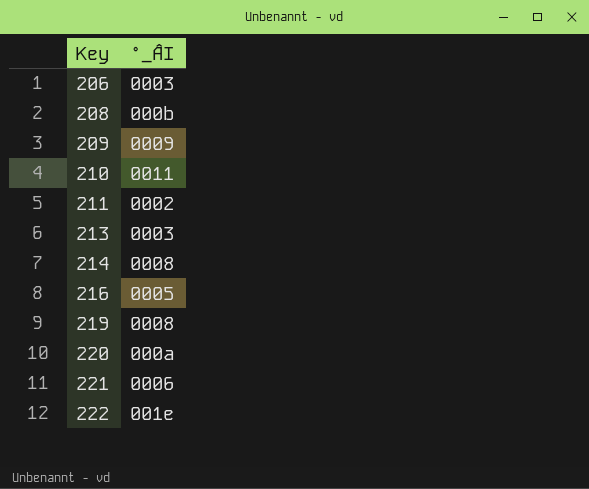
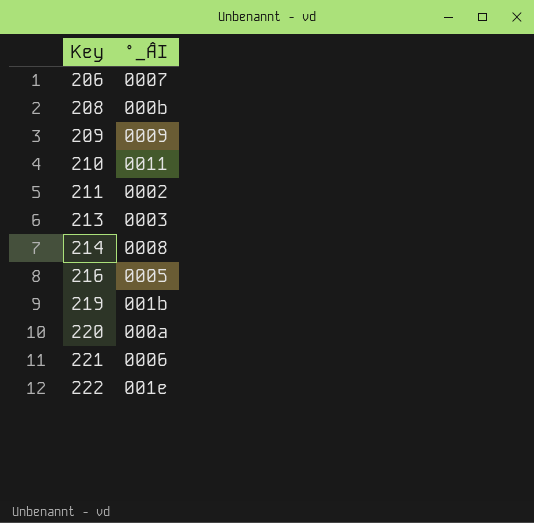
206 | °_ÂI: 0003 -> 0007
219 | °_ÂI: 0008 -> 001b

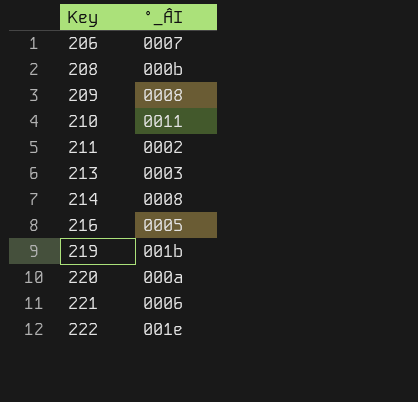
209 | °_ÂI: 0009 -> 0008

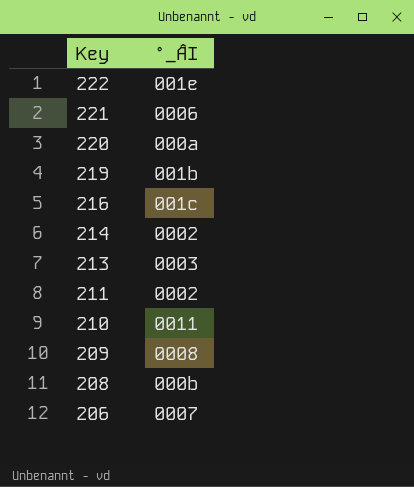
row order: Key ascending -> Key descending
216 | °_ÂI: 0005 -> 001c
214 | °_ÂI: 0008 -> 0002

